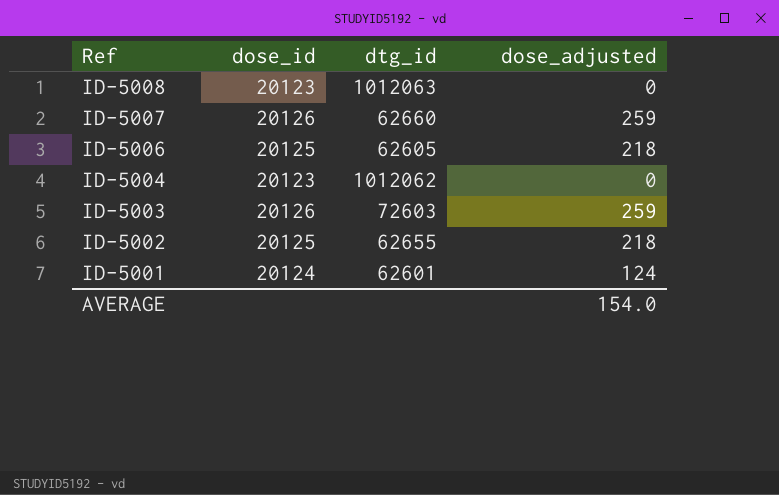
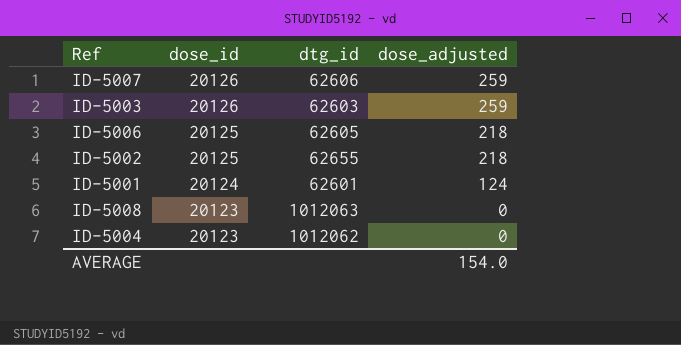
row order: Ref descending -> dose_id descending
ID-5007 | dtg_id: 62660 -> 62606
ID-5003 | dtg_id: 72603 -> 62603

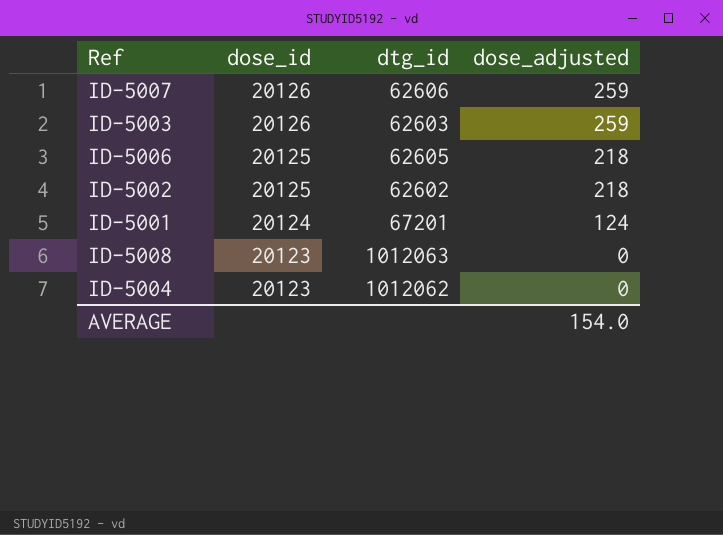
ID-5002 | dtg_id: 62655 -> 62602
ID-5001 | dtg_id: 62601 -> 67201

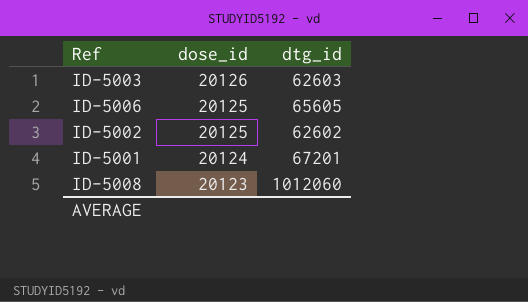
column dose_adjusted | position: 4 -> none
row ID-5007: 20126 | 62606 | 259 -> none
row ID-5004: 20123 | 1012062 | 0 -> none
ID-5006 | dtg_id: 62605 -> 65605
ID-5008 | dtg_id: 1012063 -> 1012060

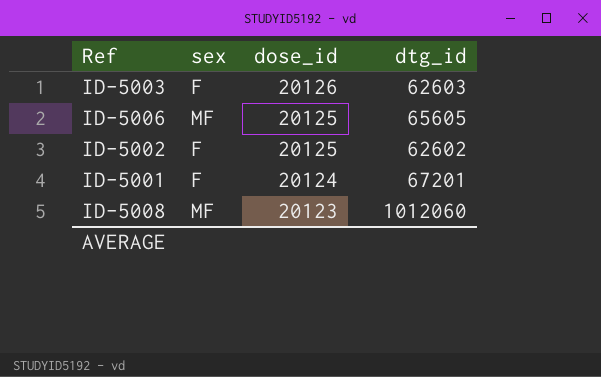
column sex | position: none -> 2

